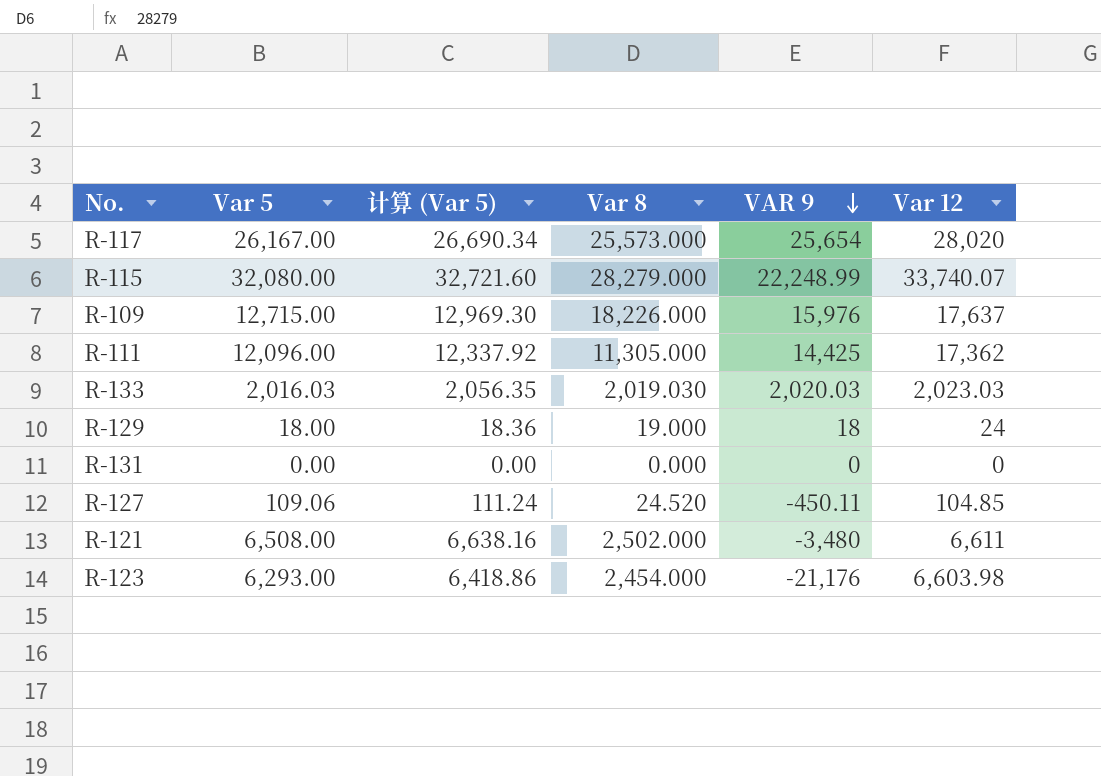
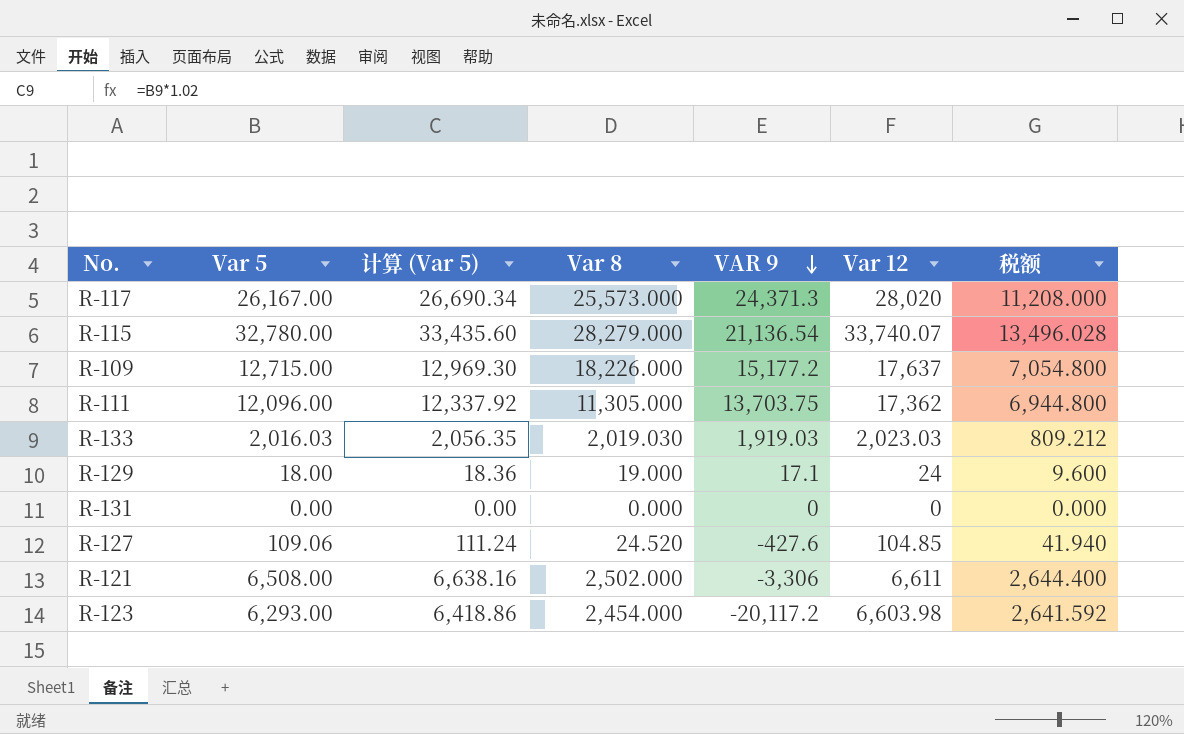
column 税额 | formula: none -> [Var 12] * 0.4
R-117 | VAR 9: 25,654 -> 24,371.3
R-115 | Var 5: 32,080.00 -> 32,780.00
R-115 | 计算 (Var 5): 32,721.60 -> 33,435.60
R-115 | VAR 9: 22,248.99 -> 21,136.54
R-109 | VAR 9: 15,976 -> 15,177.2
R-111 | VAR 9: 14,425 -> 13,703.75
R-133 | VAR 9: 2,020.03 -> 1,919.03
R-129 | VAR 9: 18 -> 17.1
R-127 | VAR 9: -450.11 -> -427.6
R-121 | VAR 9: -3,480 -> -3,306
R-123 | VAR 9: -21,176 -> -20,117.2

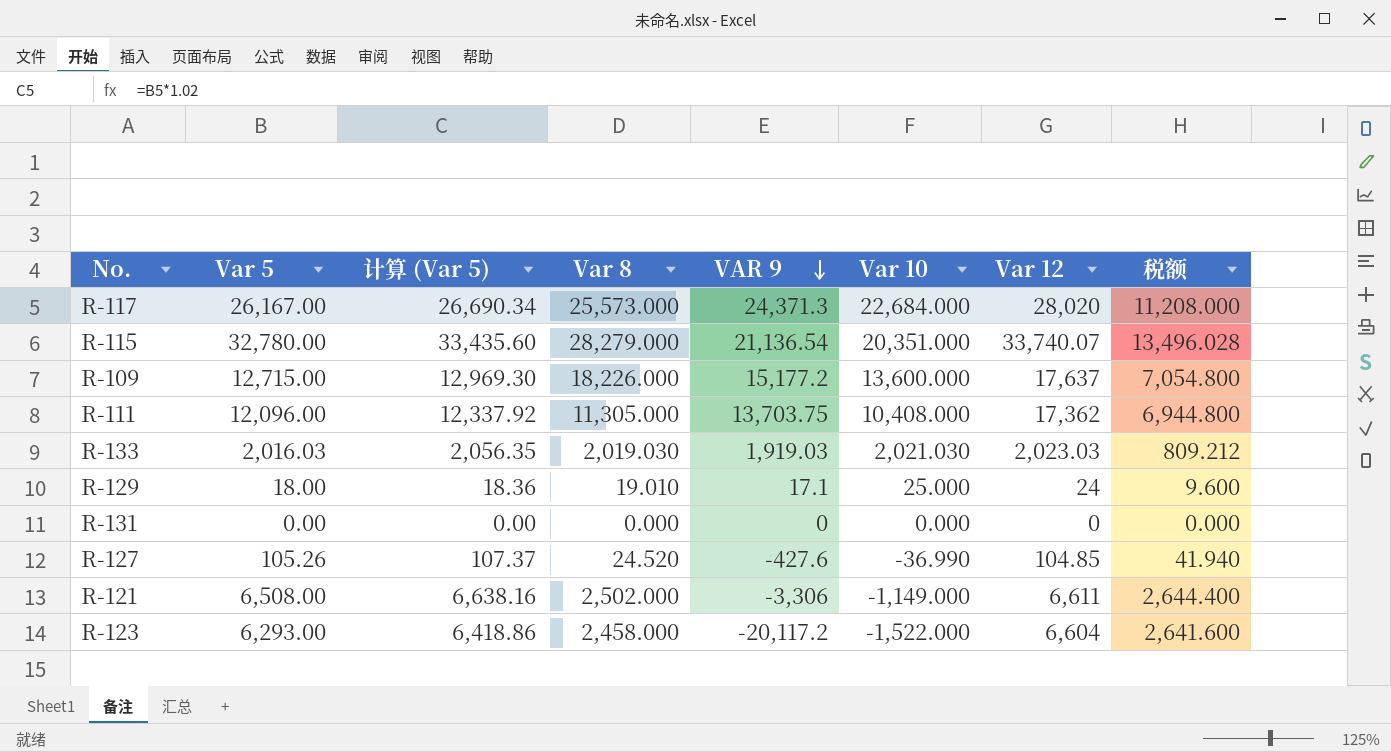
column Var 10 | position: none -> 6
R-129 | Var 8: 19.000 -> 19.010
R-127 | Var 5: 109.06 -> 105.26
R-127 | 计算 (Var 5): 111.24 -> 107.37
R-123 | Var 8: 2,454.000 -> 2,458.000
R-123 | Var 12: 6,603.98 -> 6,604
R-123 | 税额: 2,641.592 -> 2,641.600

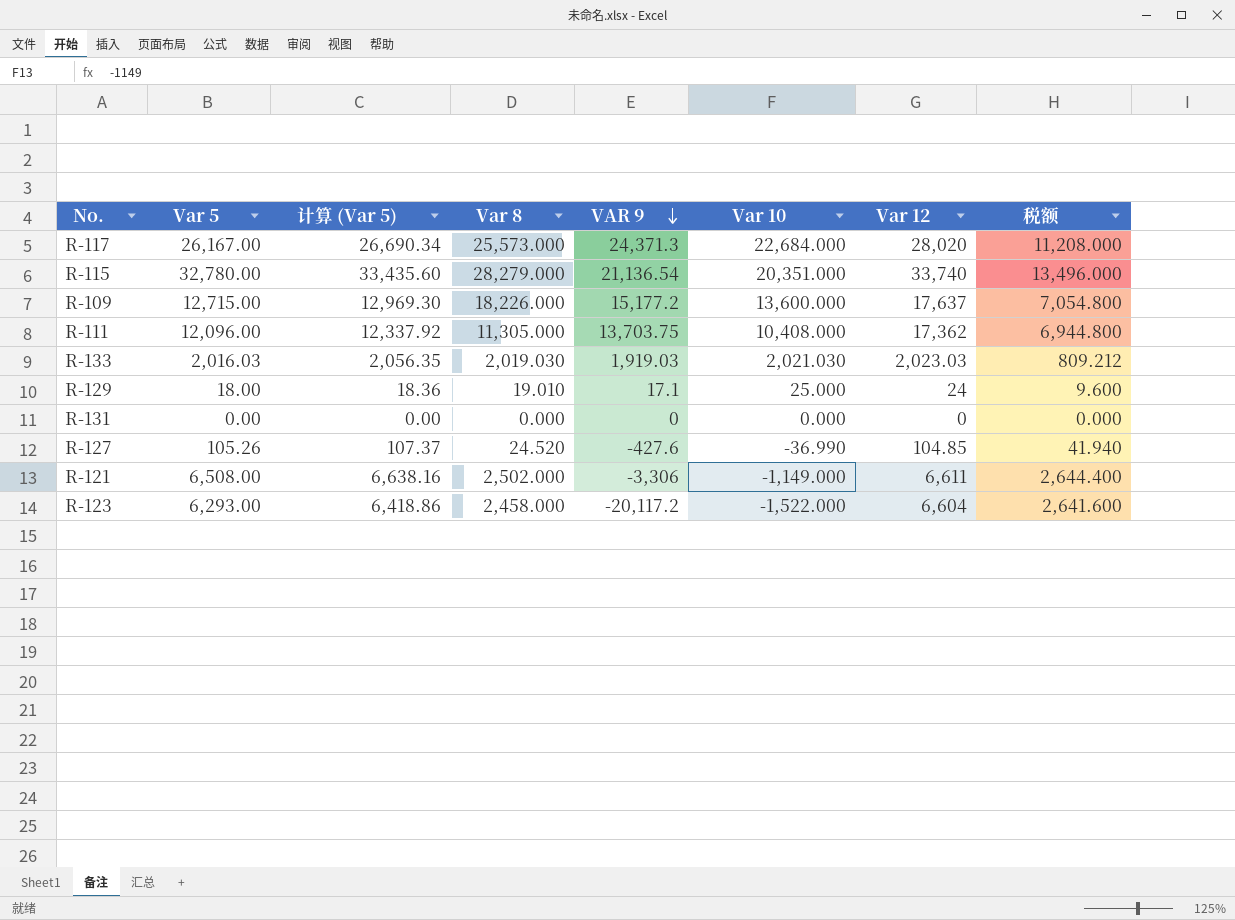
R-115 | Var 12: 33,740.07 -> 33,740
R-115 | 税额: 13,496.028 -> 13,496.000

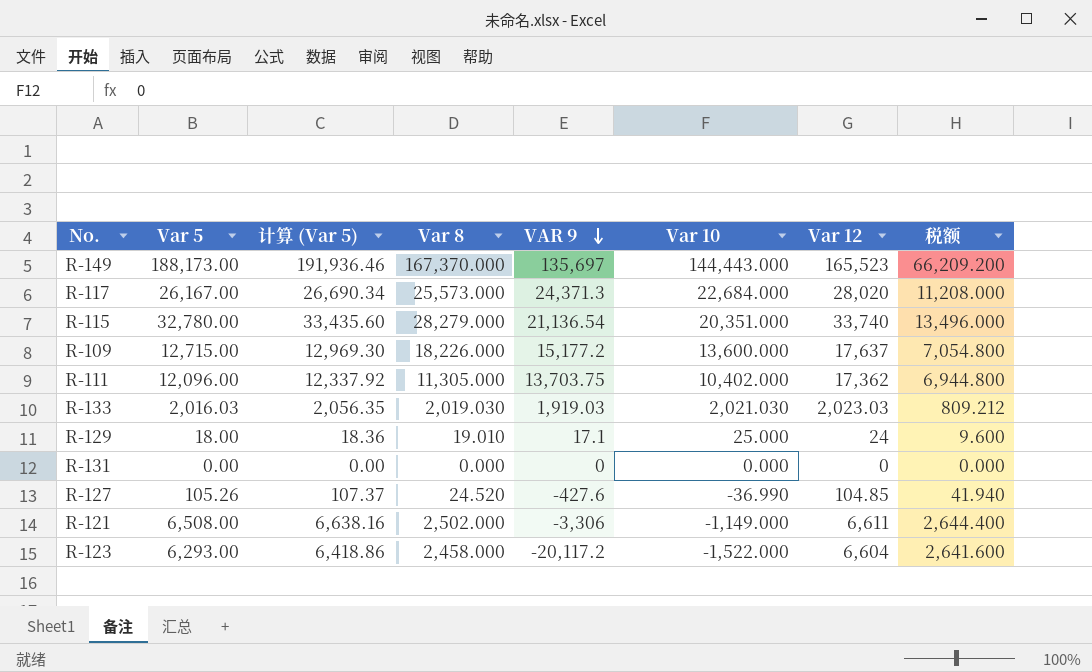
row R-149: none -> 188,173.00 | 191,936.46 | 167,370.000 | 135,697 | 144,443.000 | 165,523 | 66,209.200
R-111 | Var 10: 10,408.000 -> 10,402.000

